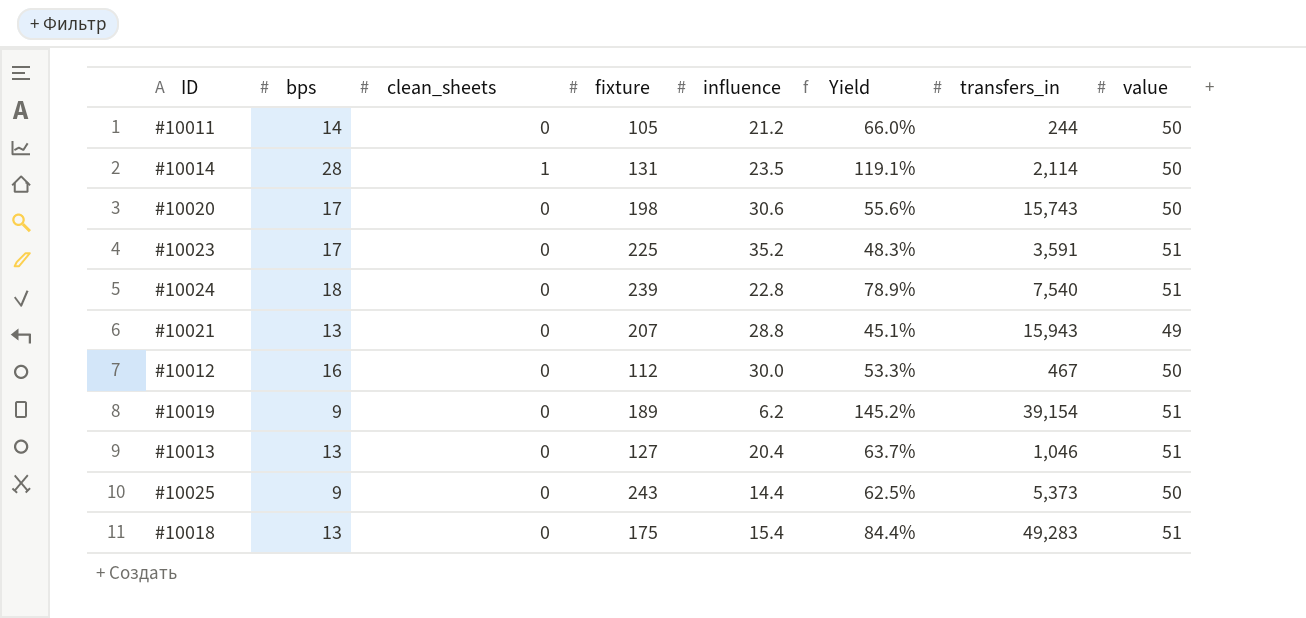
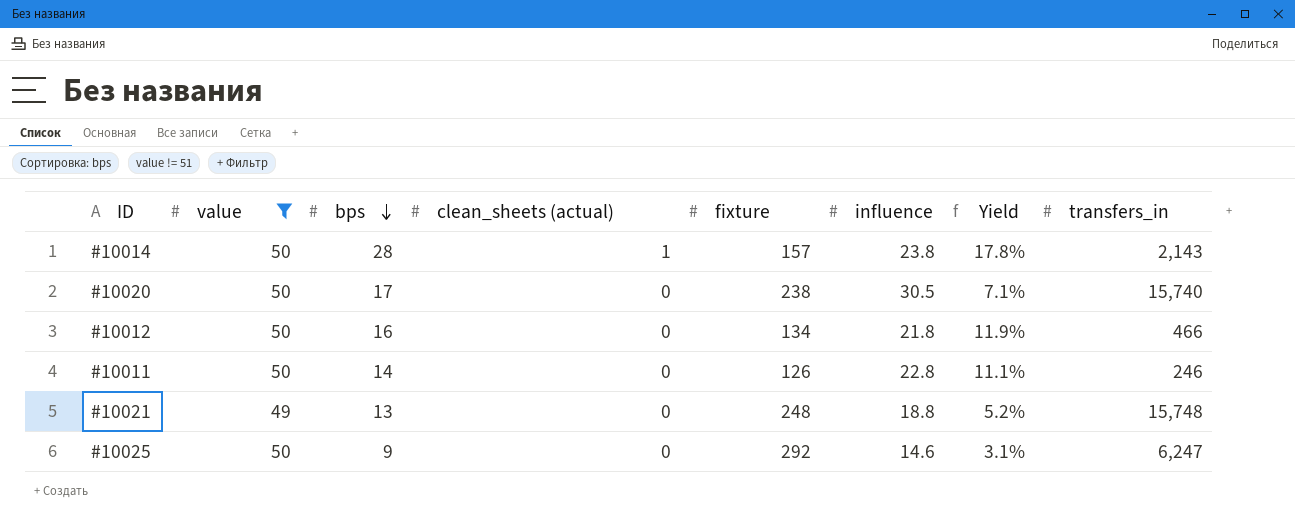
filter: none -> value != 51
row order: none -> bps descending
column value | position: 8 -> 2
column name: clean_sheets -> clean_sheets (actual)
column Yield | formula: [bps] / [influence] -> [bps] / [fixture]
#10014 | fixture: 131 -> 157
#10014 | influence: 23.5 -> 23.8
#10014 | transfers_in: 2,114 -> 2,143
#10020 | fixture: 198 -> 238
#10020 | influence: 30.6 -> 30.5
#10020 | transfers_in: 15,743 -> 15,740
#10012 | fixture: 112 -> 134
#10012 | influence: 30.0 -> 21.8
#10012 | transfers_in: 467 -> 466
#10011 | fixture: 105 -> 126
#10011 | influence: 21.2 -> 22.8
#10011 | transfers_in: 244 -> 246
#10021 | fixture: 207 -> 248
#10021 | influence: 28.8 -> 18.8
#10021 | transfers_in: 15,943 -> 15,748
#10025 | fixture: 243 -> 292
#10025 | influence: 14.4 -> 14.6
#10025 | transfers_in: 5,373 -> 6,247

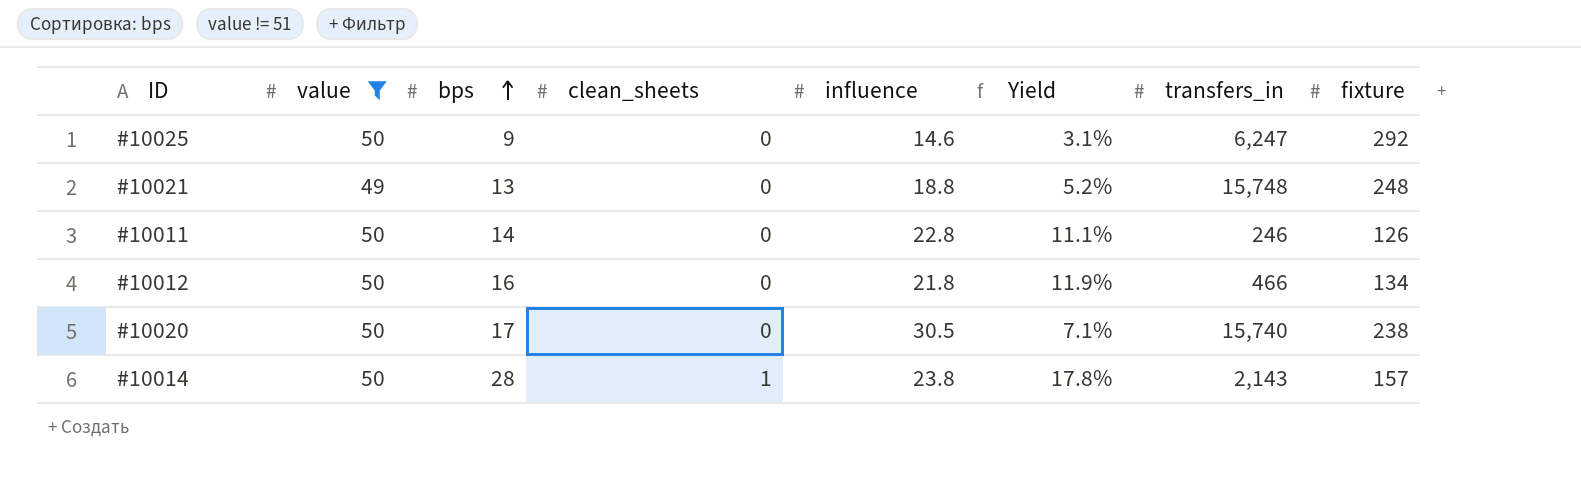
row order: bps descending -> bps ascending
column name: clean_sheets (actual) -> clean_sheets
column fixture | position: 5 -> 8

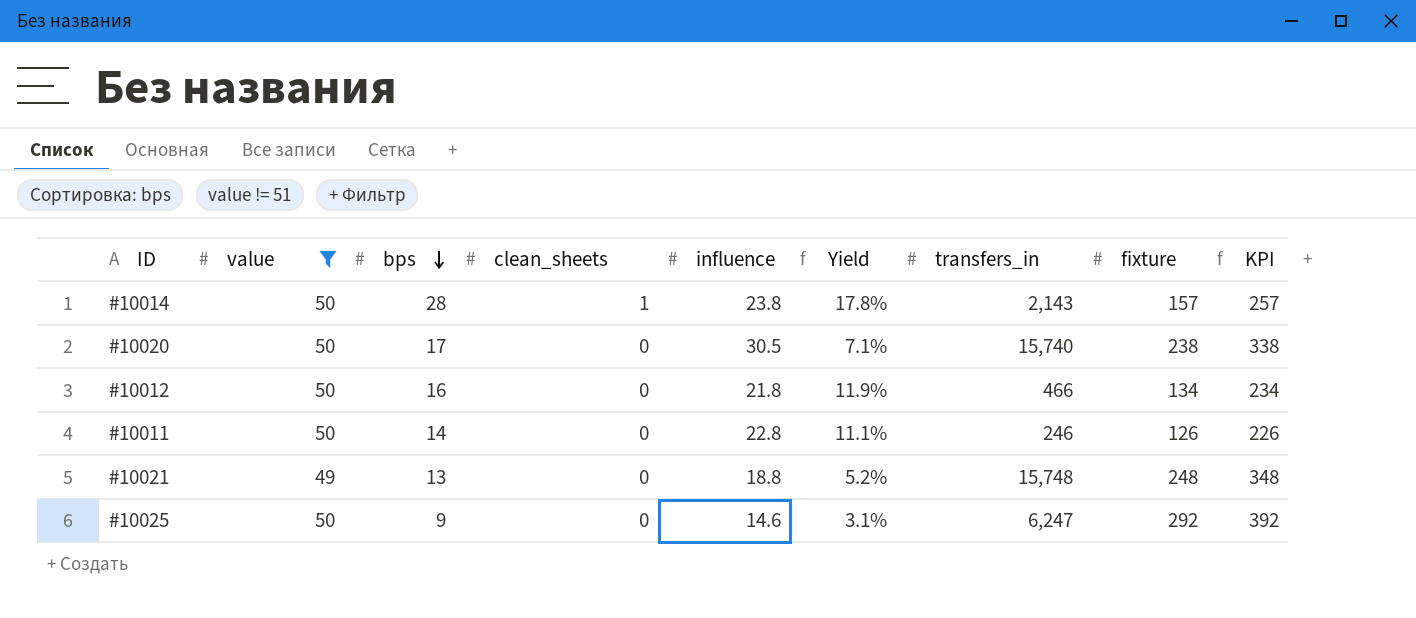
row order: bps ascending -> bps descending
column KPI | formula: none -> [fixture] + 100

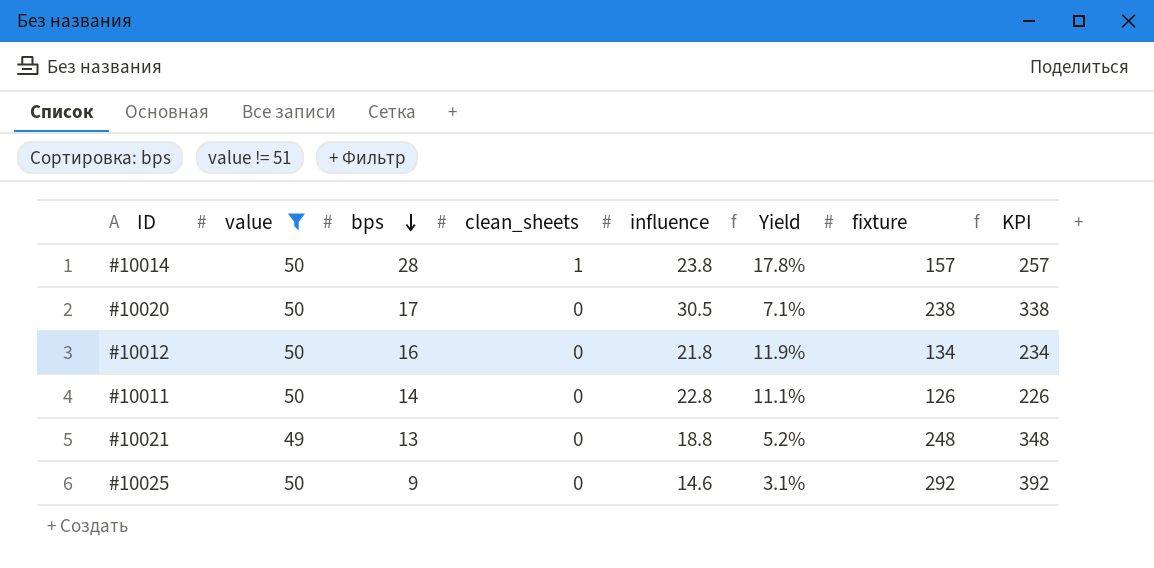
column transfers_in | position: 7 -> none

